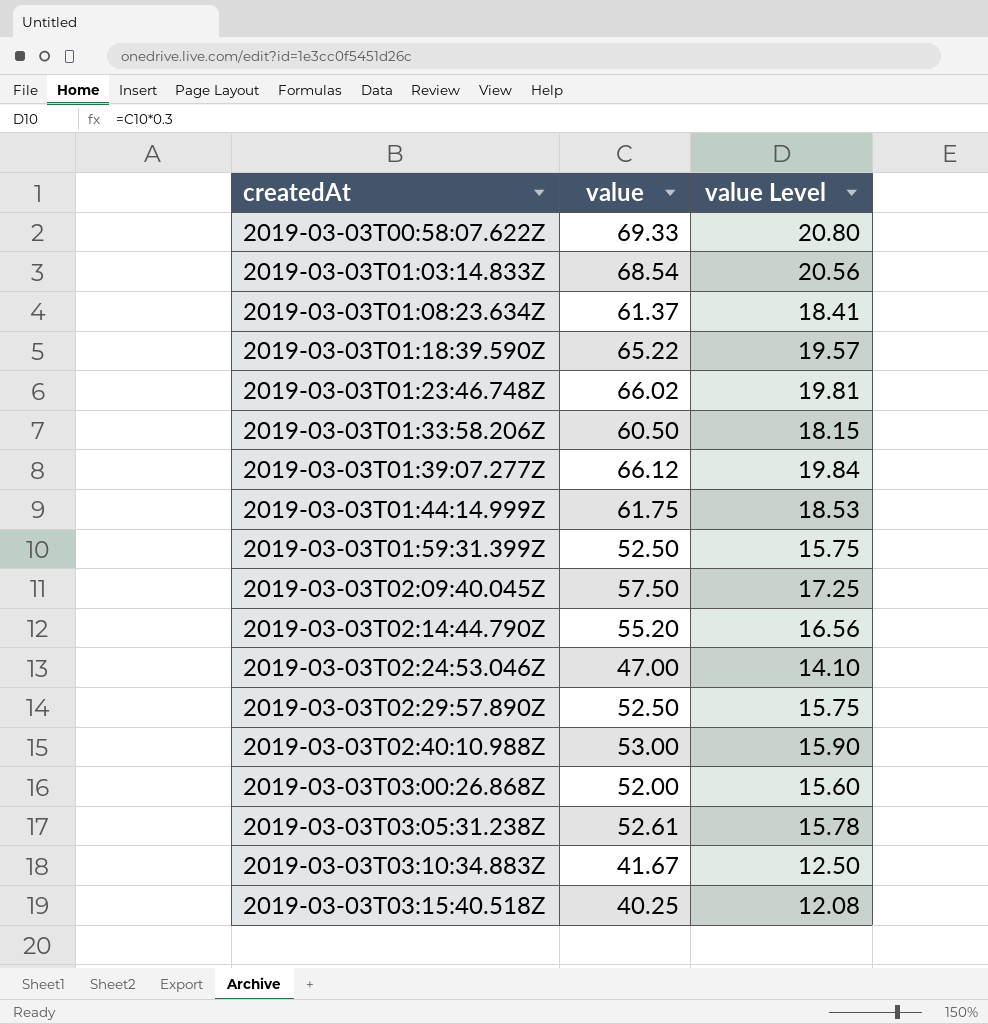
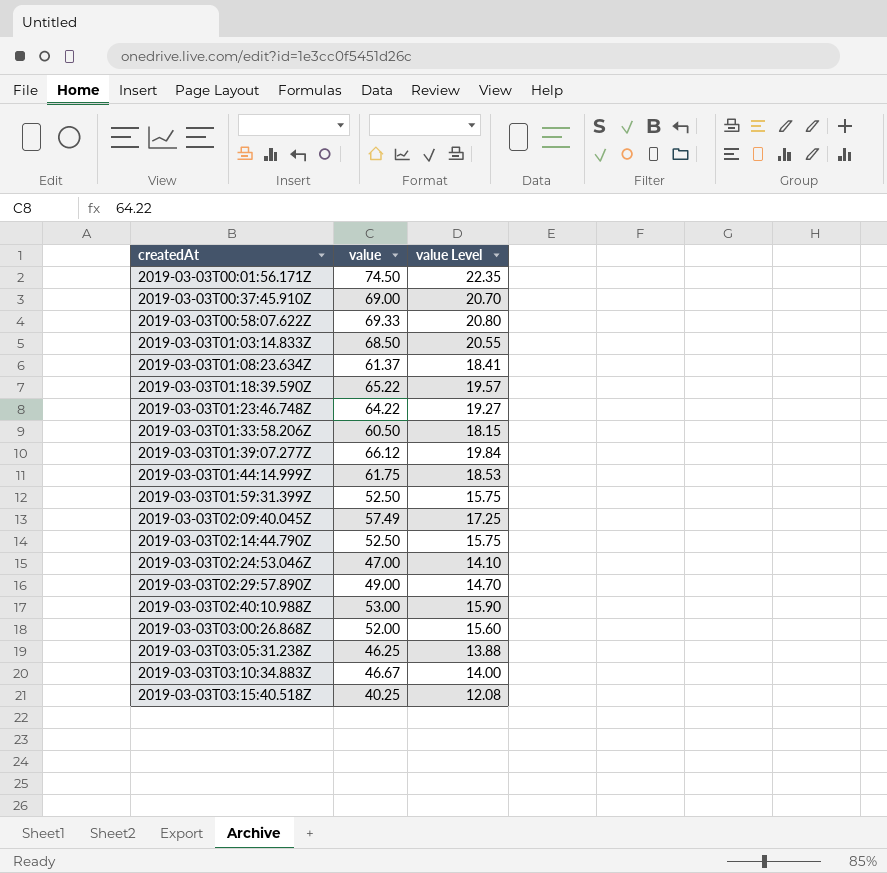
row 2019-03-03T00:01:56.171Z: none -> 74.50 | 22.35
row 2019-03-03T00:37:45.910Z: none -> 69.00 | 20.70
2019-03-03T01:03:14.833Z | value: 68.54 -> 68.50
2019-03-03T01:03:14.833Z | value Level: 20.56 -> 20.55
2019-03-03T01:23:46.748Z | value: 66.02 -> 64.22
2019-03-03T01:23:46.748Z | value Level: 19.81 -> 19.27
2019-03-03T02:09:40.045Z | value: 57.50 -> 57.49
2019-03-03T02:14:44.790Z | value: 55.20 -> 52.50
2019-03-03T02:14:44.790Z | value Level: 16.56 -> 15.75
2019-03-03T02:29:57.890Z | value: 52.50 -> 49.00
2019-03-03T02:29:57.890Z | value Level: 15.75 -> 14.70
2019-03-03T03:05:31.238Z | value: 52.61 -> 46.25
2019-03-03T03:05:31.238Z | value Level: 15.78 -> 13.88
2019-03-03T03:10:34.883Z | value: 41.67 -> 46.67
2019-03-03T03:10:34.883Z | value Level: 12.50 -> 14.00

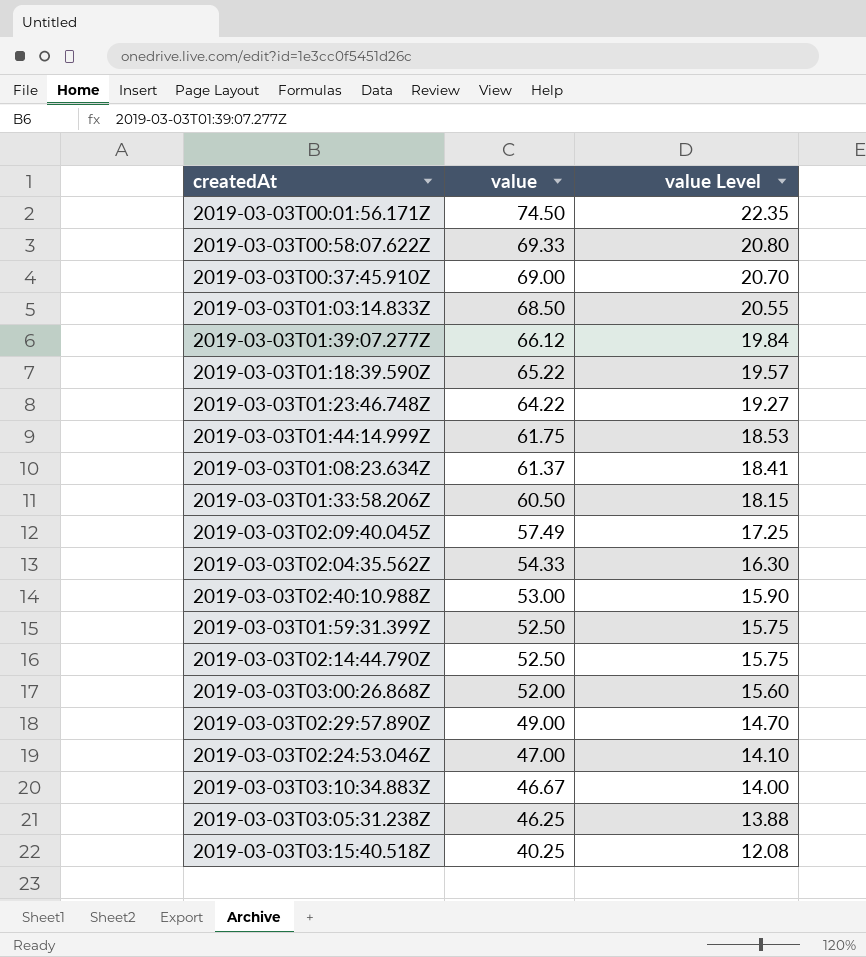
row order: createdAt ascending -> value descending
row 2019-03-03T02:04:35.562Z: none -> 54.33 | 16.30

